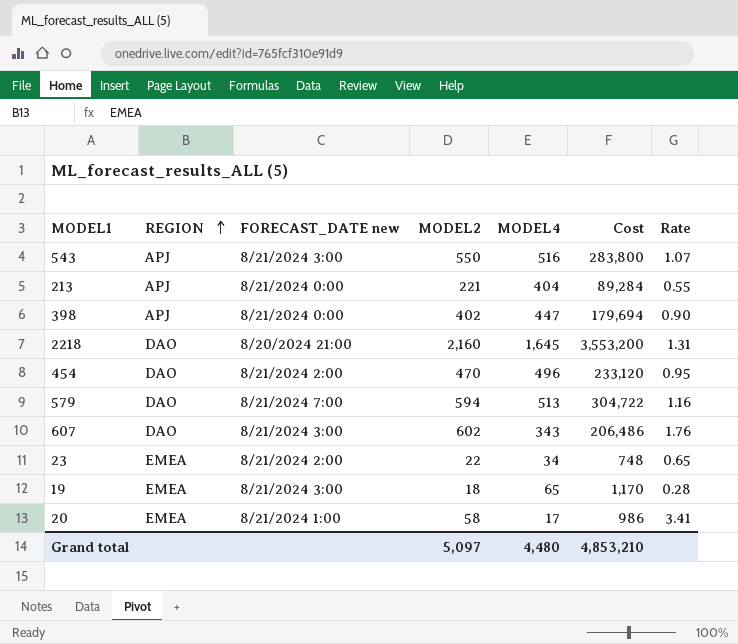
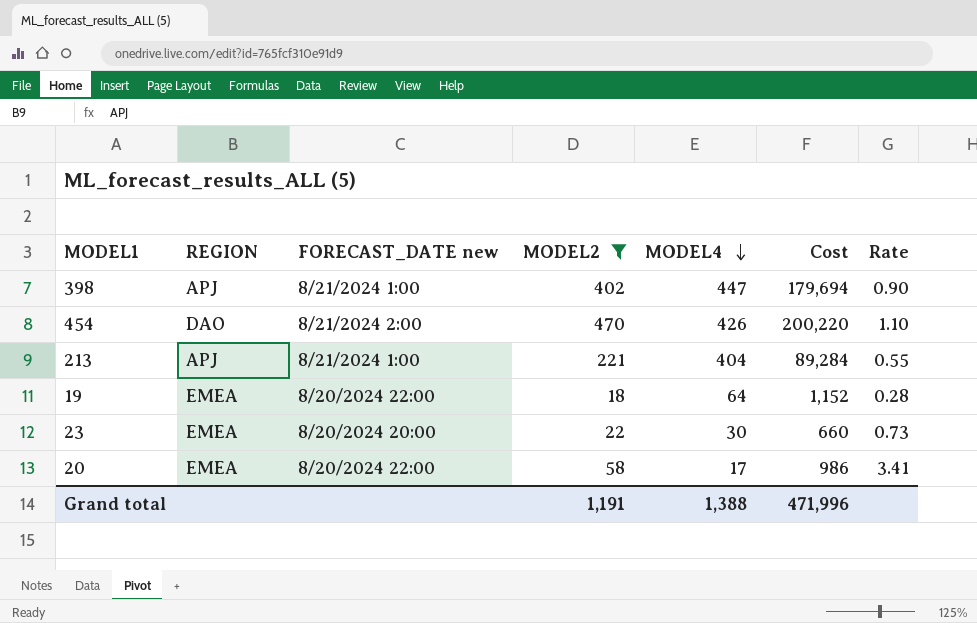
filter: none -> MODEL2 <= 470
row order: REGION ascending -> MODEL4 descending
398 | FORECAST_DATE new: 8/21/2024 0:00 -> 8/21/2024 1:00
454 | MODEL4: 496 -> 426
454 | Cost: 233,120 -> 200,220
454 | Rate: 0.95 -> 1.10
213 | FORECAST_DATE new: 8/21/2024 0:00 -> 8/21/2024 1:00
19 | FORECAST_DATE new: 8/21/2024 3:00 -> 8/20/2024 22:00
19 | MODEL4: 65 -> 64
19 | Cost: 1,170 -> 1,152
23 | FORECAST_DATE new: 8/21/2024 2:00 -> 8/20/2024 20:00
23 | MODEL4: 34 -> 30
23 | Cost: 748 -> 660
23 | Rate: 0.65 -> 0.73
20 | FORECAST_DATE new: 8/21/2024 1:00 -> 8/20/2024 22:00
Grand total | MODEL2: 5,097 -> 1,191
Grand total | MODEL4: 4,480 -> 1,388
Grand total | Cost: 4,853,210 -> 471,996

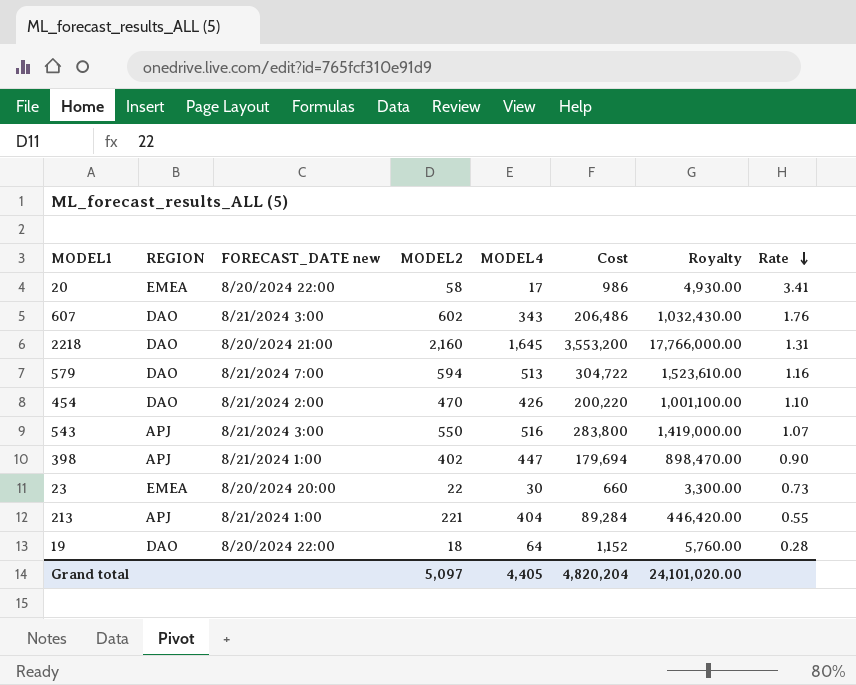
filter: MODEL2 <= 470 -> none
row order: MODEL4 descending -> Rate descending
column Royalty | formula: none -> [Cost] * 5
19 | REGION: EMEA -> DAO
Grand total | MODEL2: 1,191 -> 5,097
Grand total | MODEL4: 1,388 -> 4,405
Grand total | Cost: 471,996 -> 4,820,204

